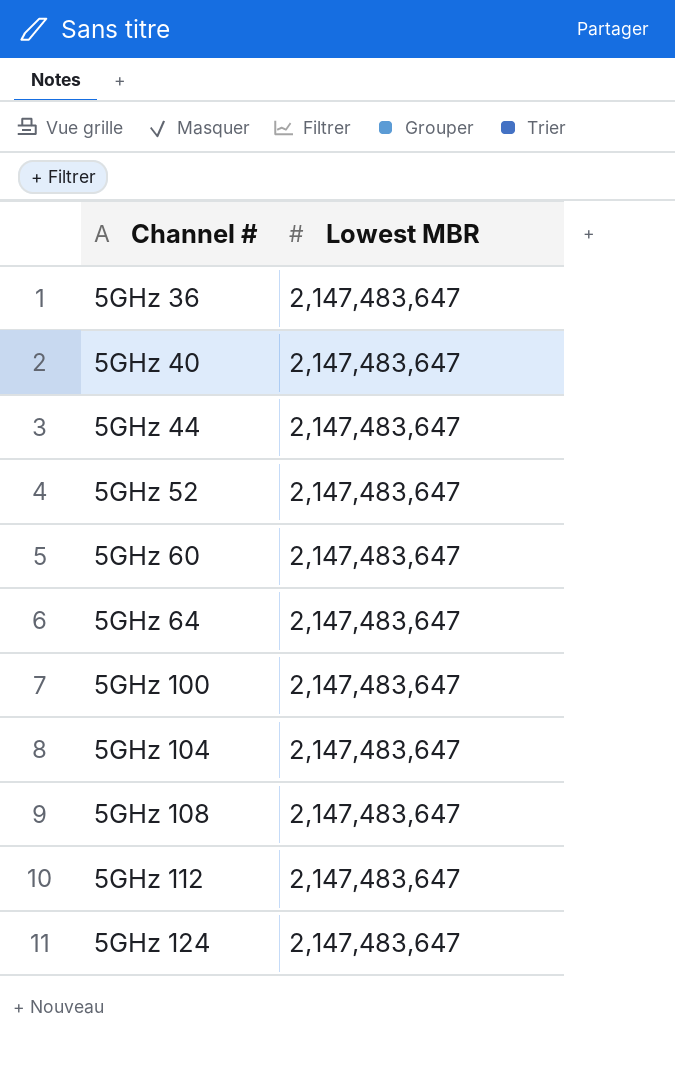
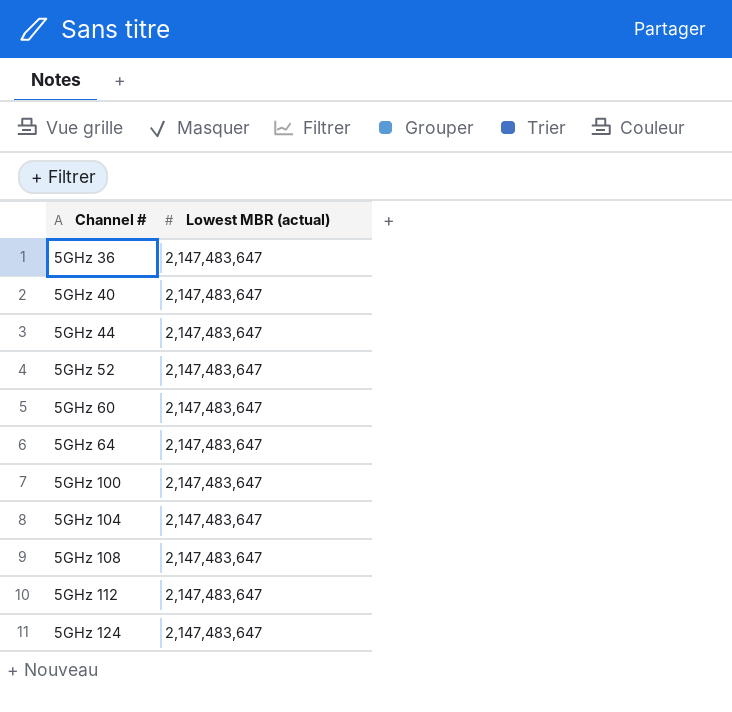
column name: Lowest MBR -> Lowest MBR (actual)

